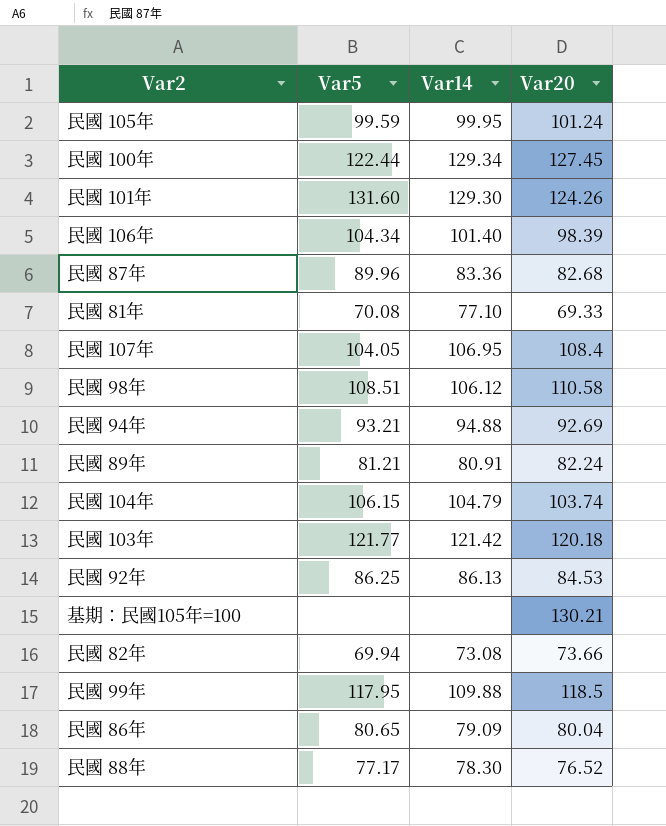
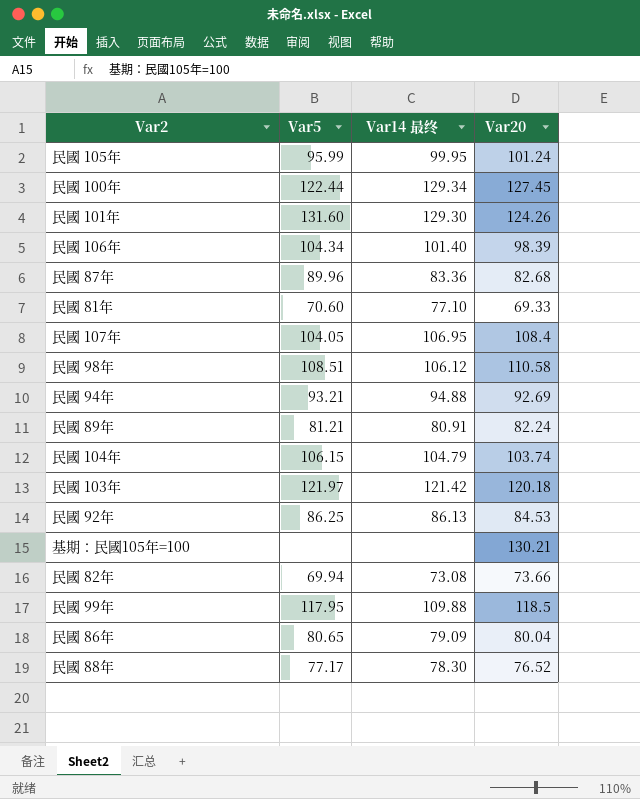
column name: Var14 -> Var14 最终
民國 105年 | Var5: 99.59 -> 95.99
民國 81年 | Var5: 70.08 -> 70.60
民國 103年 | Var5: 121.77 -> 121.97

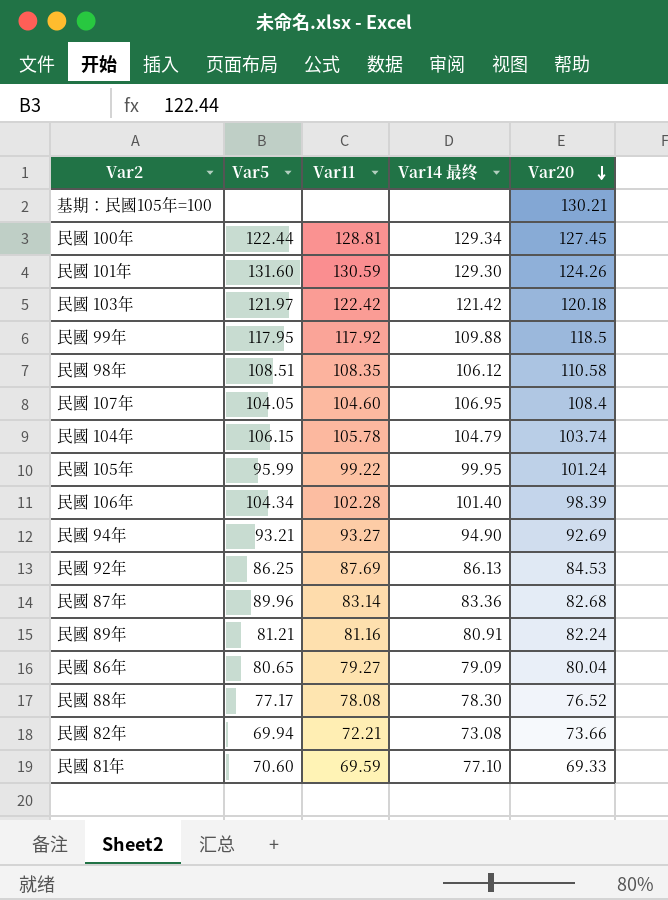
row order: none -> Var20 descending
column Var11 | position: none -> 3
民國 94年 | Var14 最终: 94.88 -> 94.90

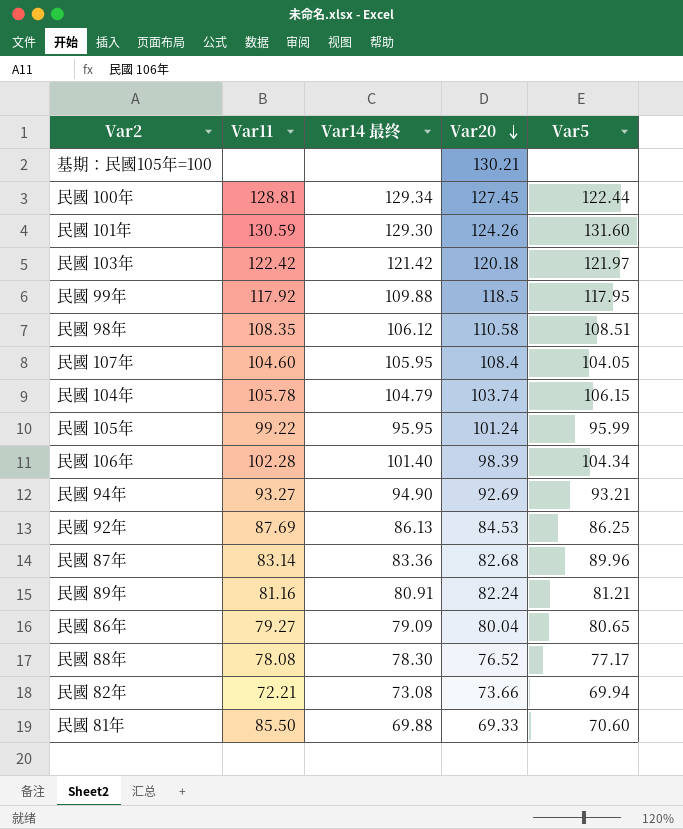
column Var5 | position: 2 -> 5
民國 107年 | Var14 最终: 106.95 -> 105.95
民國 105年 | Var14 最终: 99.95 -> 95.95
民國 81年 | Var11: 69.59 -> 85.50
民國 81年 | Var14 最终: 77.10 -> 69.88

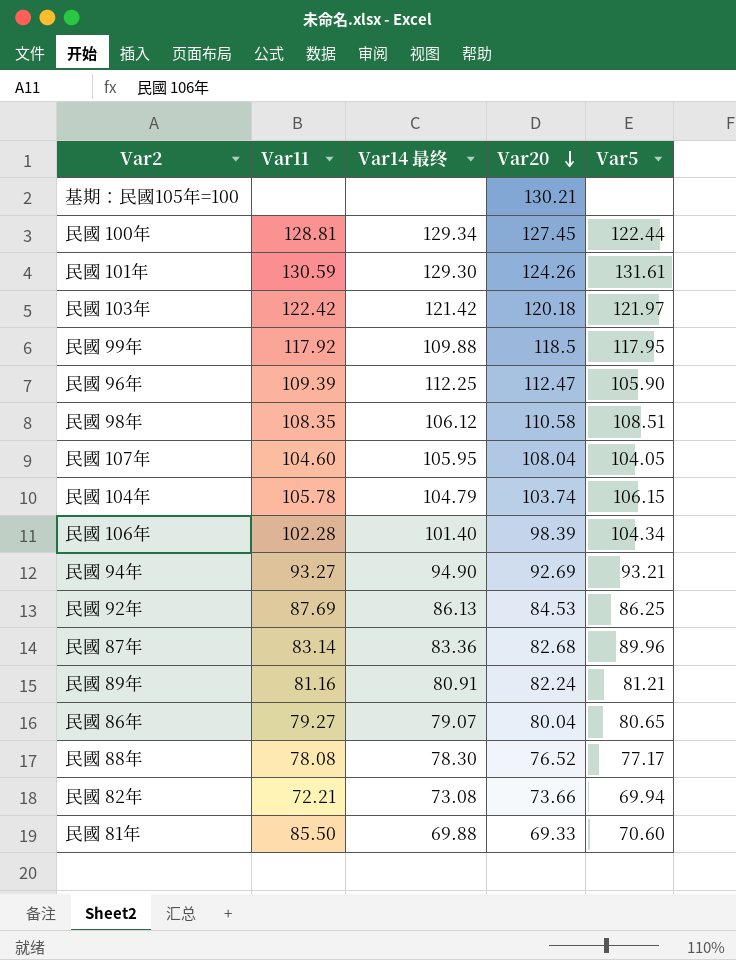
row 民國 105年: 99.22 | 95.95 | 101.24 | 95.99 -> none
民國 101年 | Var5: 131.60 -> 131.61
row 民國 96年: none -> 109.39 | 112.25 | 112.47 | 105.90
民國 107年 | Var20: 108.4 -> 108.04
民國 86年 | Var14 最终: 79.09 -> 79.07

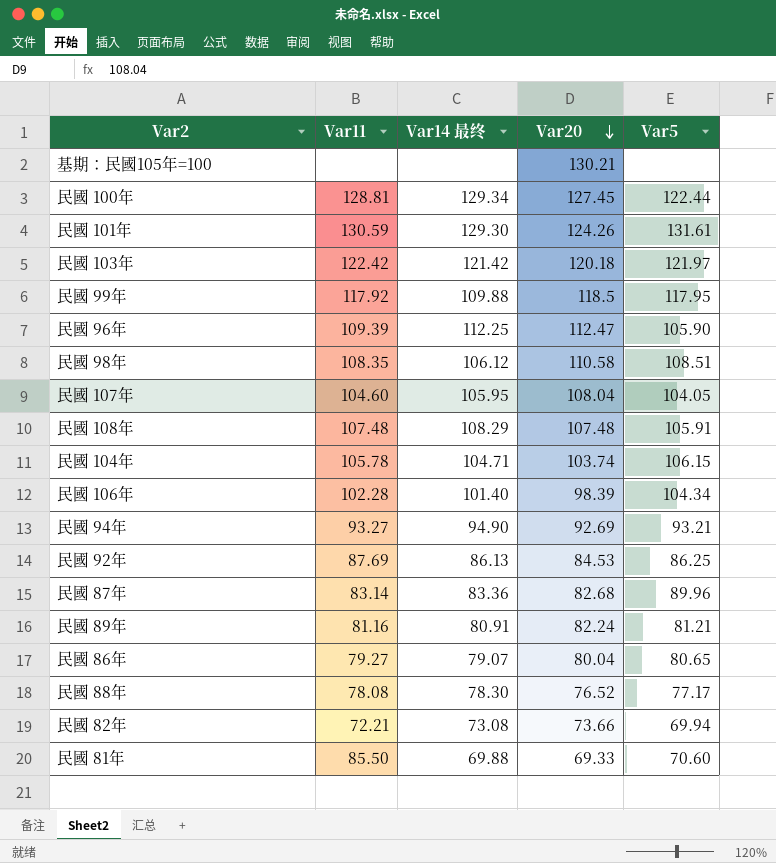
row 民國 108年: none -> 107.48 | 108.29 | 107.48 | 105.91
民國 104年 | Var14 最终: 104.79 -> 104.71

